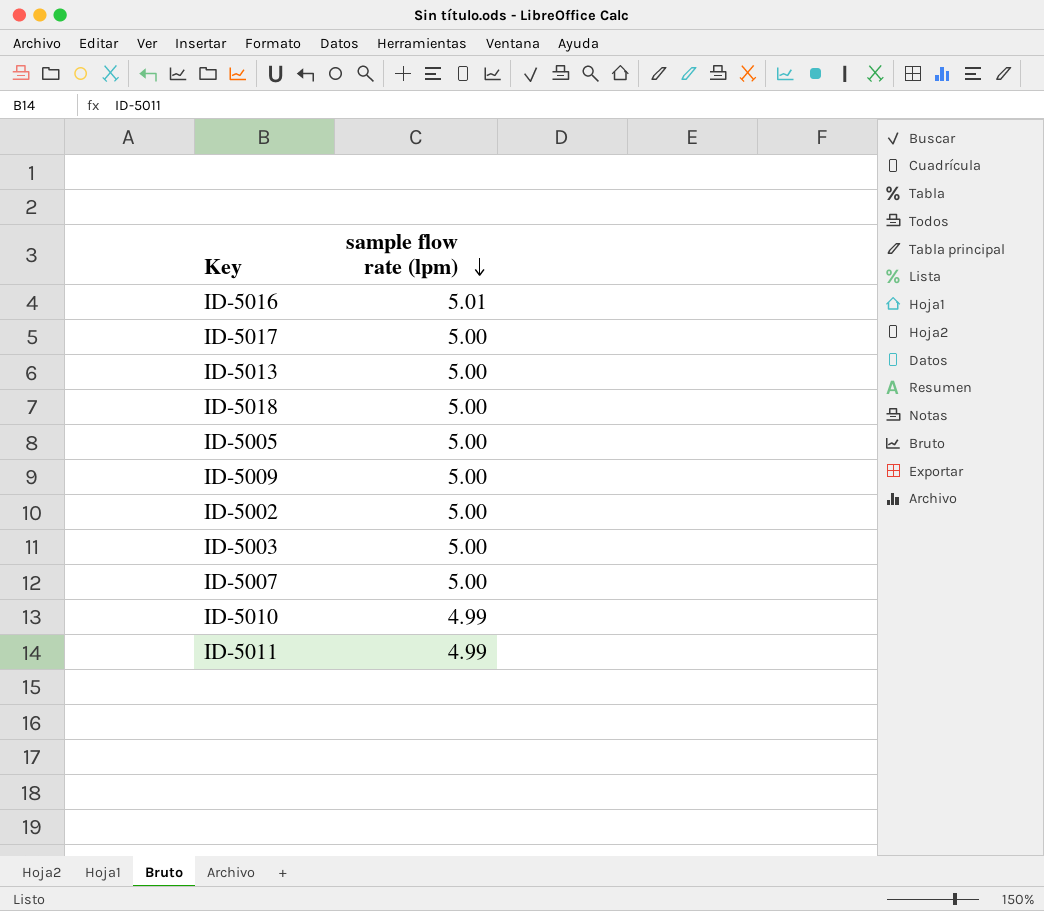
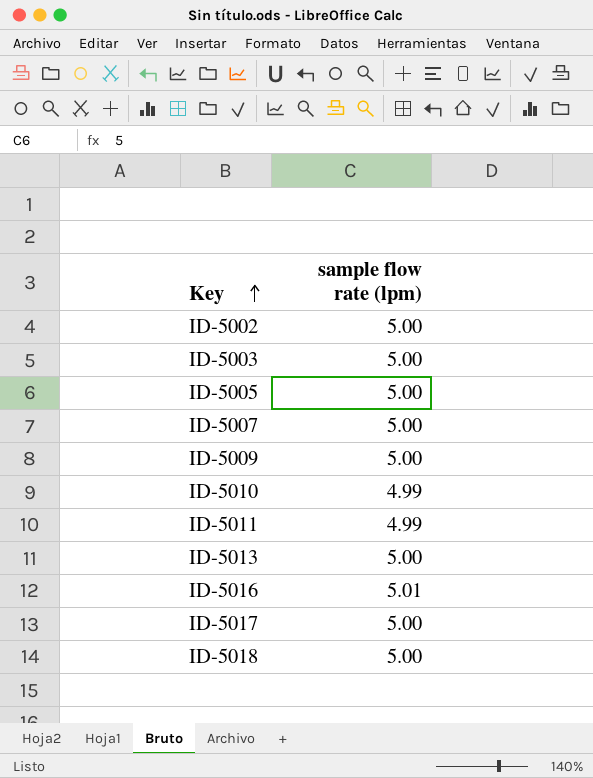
row order: sample flow rate (lpm) descending -> Key ascending

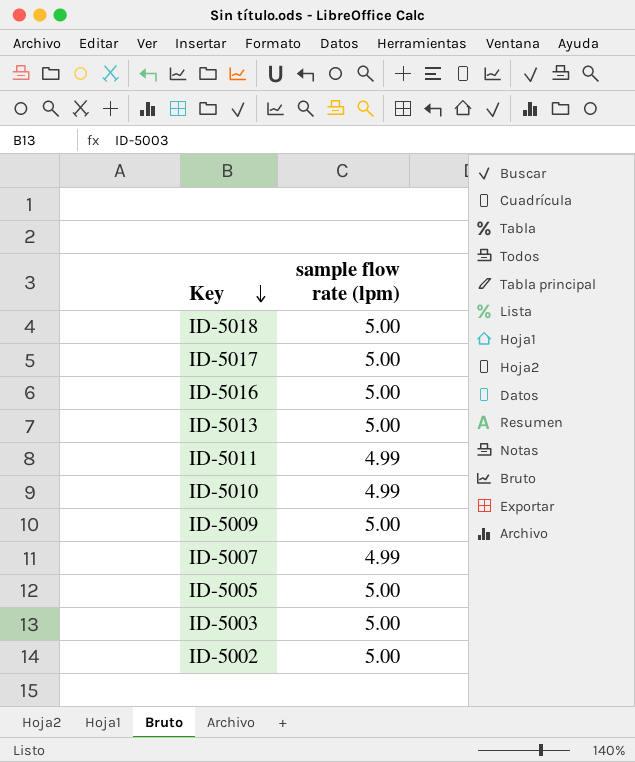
row order: Key ascending -> Key descending
ID-5016 | sample flow rate (lpm): 5.01 -> 5.00
ID-5007 | sample flow rate (lpm): 5.00 -> 4.99

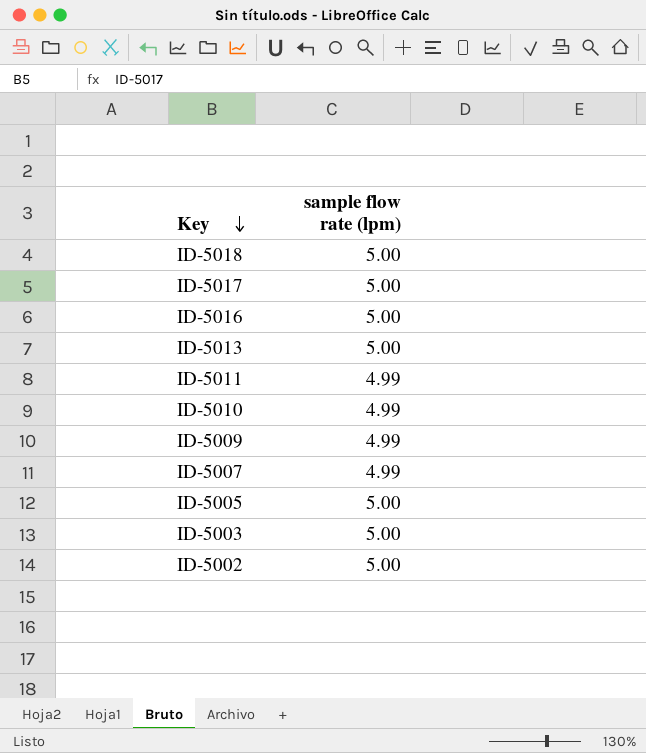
ID-5009 | sample flow rate (lpm): 5.00 -> 4.99

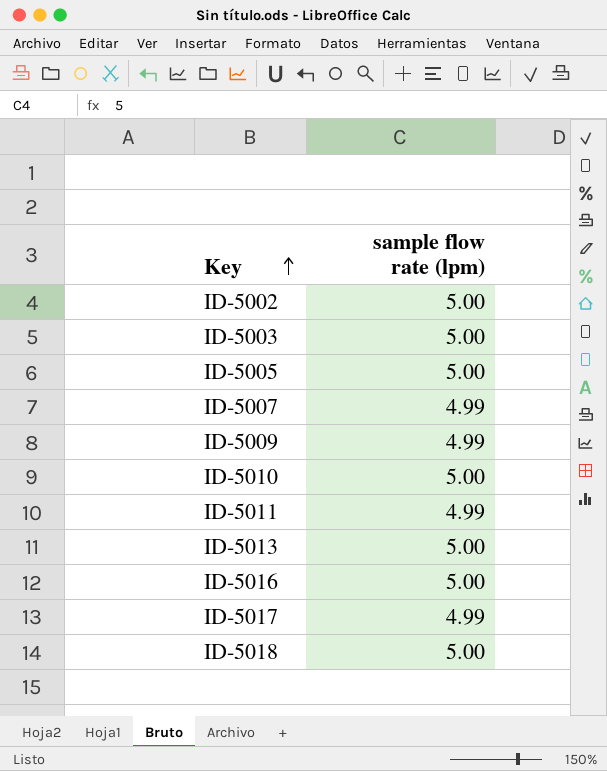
row order: Key descending -> Key ascending
ID-5010 | sample flow rate (lpm): 4.99 -> 5.00
ID-5017 | sample flow rate (lpm): 5.00 -> 4.99

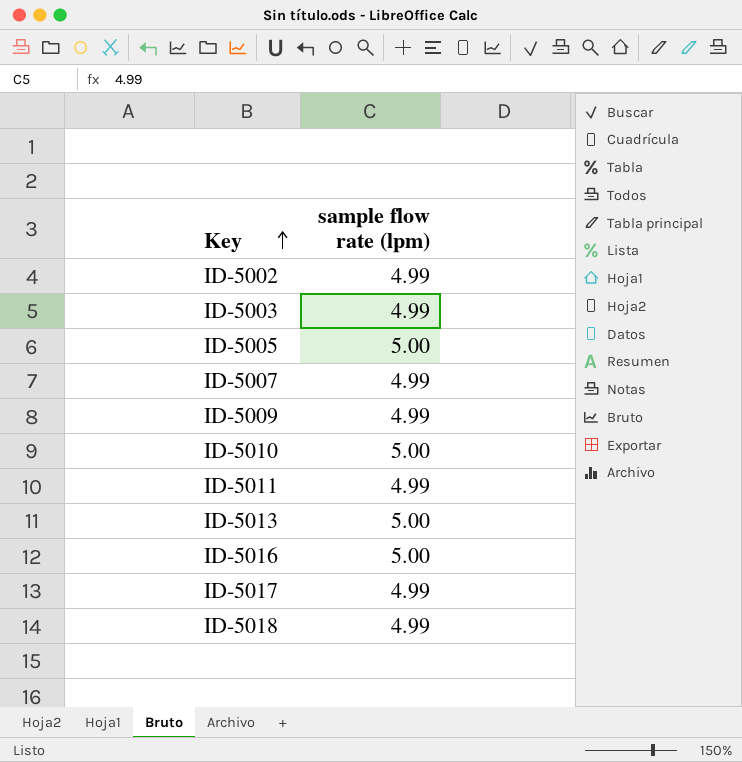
ID-5002 | sample flow rate (lpm): 5.00 -> 4.99
ID-5003 | sample flow rate (lpm): 5.00 -> 4.99
ID-5018 | sample flow rate (lpm): 5.00 -> 4.99

